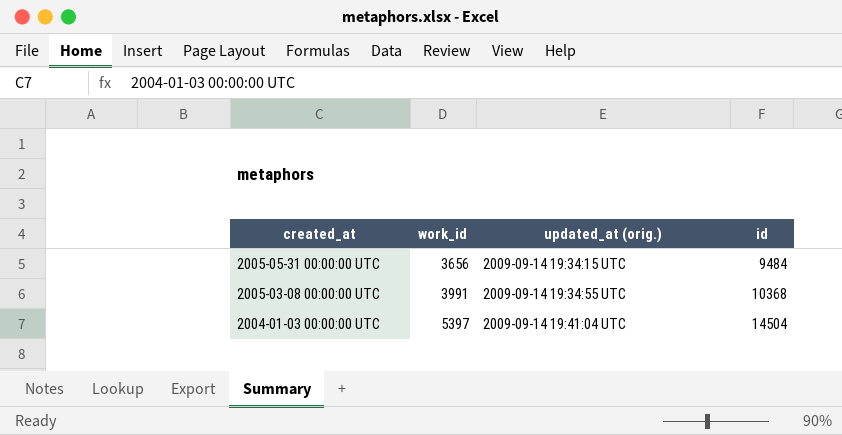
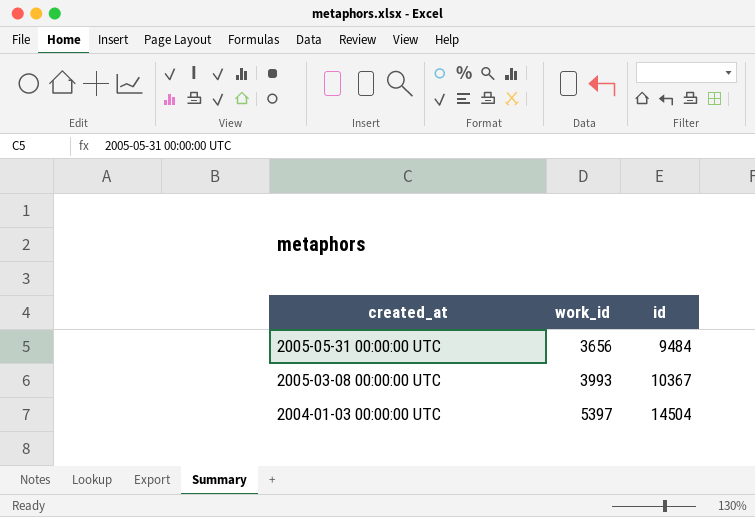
column updated_at (orig.) | position: 3 -> none
2005-03-08 00:00:00 UTC | work_id: 3991 -> 3993
2005-03-08 00:00:00 UTC | id: 10368 -> 10367

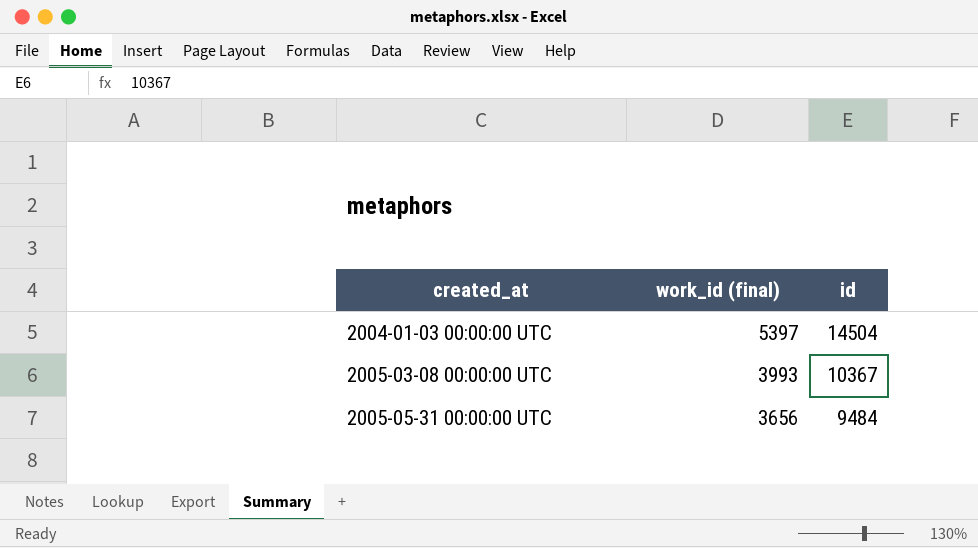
row order: created_at descending -> created_at ascending
column name: work_id -> work_id (final)

